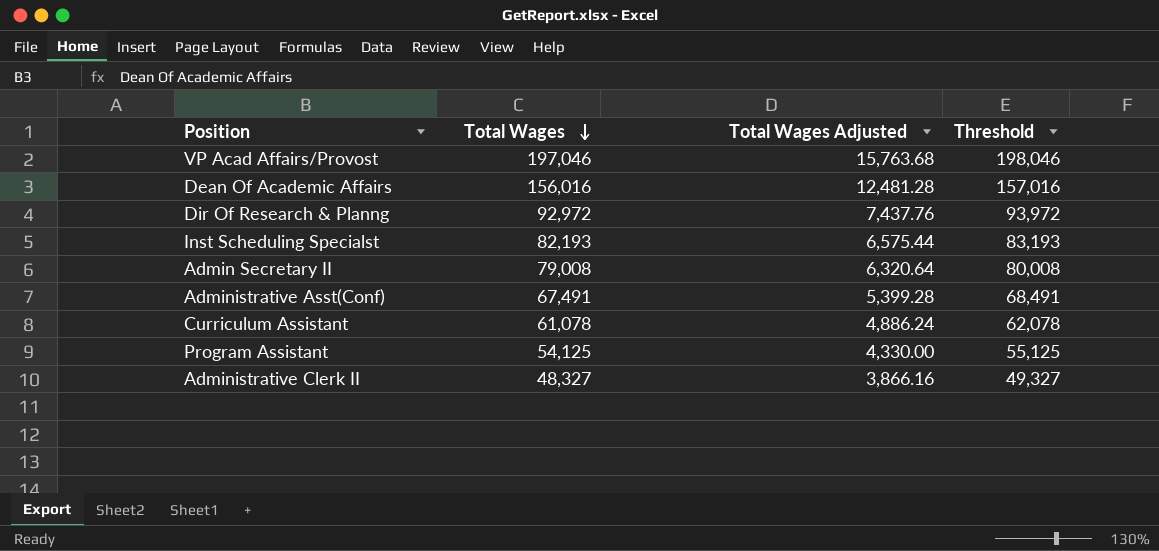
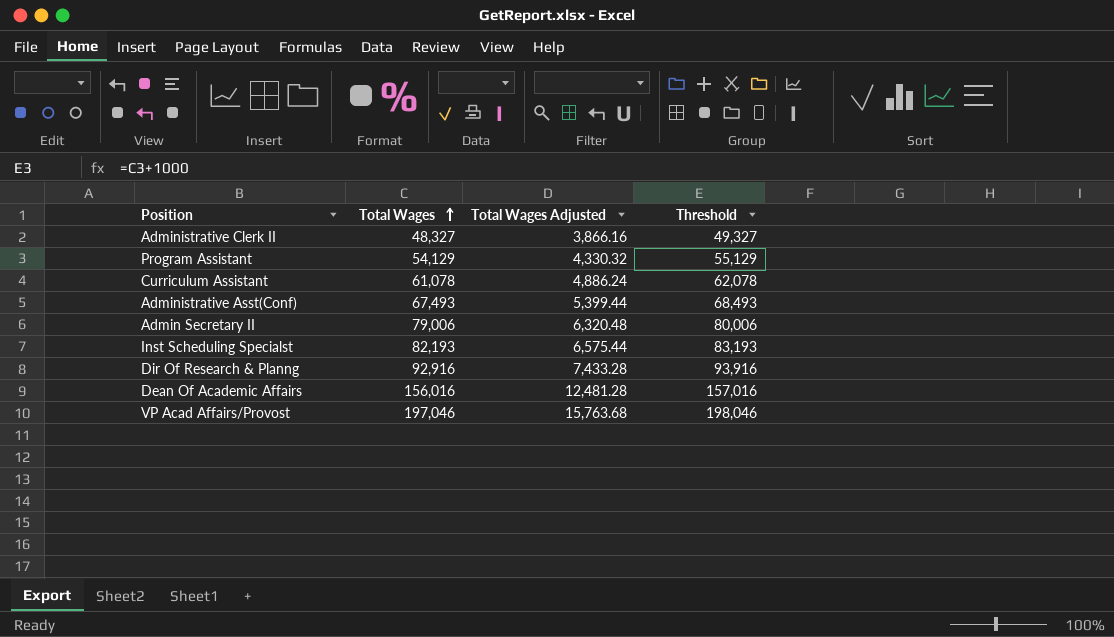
row order: Total Wages descending -> Total Wages ascending
Program Assistant | Total Wages: 54,125 -> 54,129
Program Assistant | Total Wages Adjusted: 4,330.00 -> 4,330.32
Program Assistant | Threshold: 55,125 -> 55,129
Administrative Asst(Conf) | Total Wages: 67,491 -> 67,493
Administrative Asst(Conf) | Total Wages Adjusted: 5,399.28 -> 5,399.44
Administrative Asst(Conf) | Threshold: 68,491 -> 68,493
Admin Secretary II | Total Wages: 79,008 -> 79,006
Admin Secretary II | Total Wages Adjusted: 6,320.64 -> 6,320.48
Admin Secretary II | Threshold: 80,008 -> 80,006
Dir Of Research & Planng | Total Wages: 92,972 -> 92,916
Dir Of Research & Planng | Total Wages Adjusted: 7,437.76 -> 7,433.28
Dir Of Research & Planng | Threshold: 93,972 -> 93,916

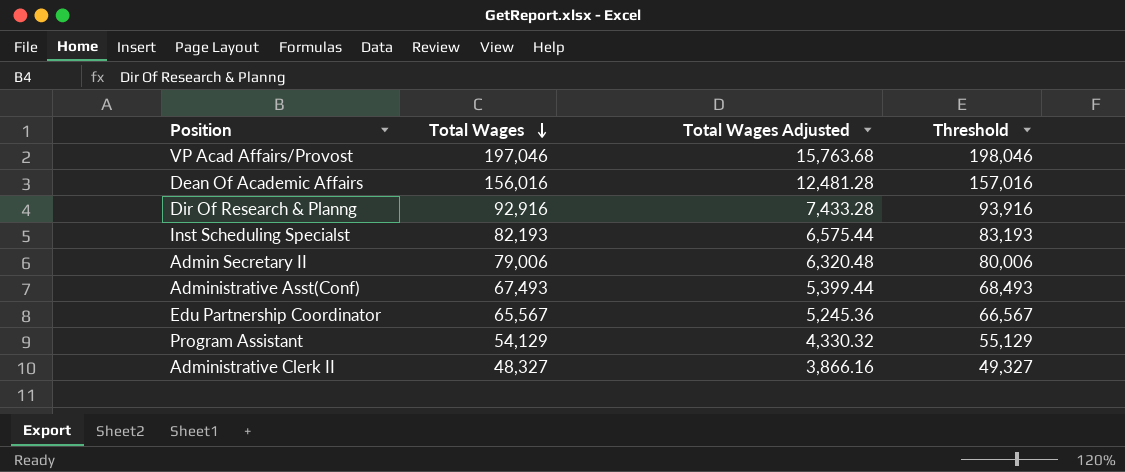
row order: Total Wages ascending -> Total Wages descending
row Curriculum Assistant: 61,078 | 4,886.24 | 62,078 -> none
row Edu Partnership Coordinator: none -> 65,567 | 5,245.36 | 66,567

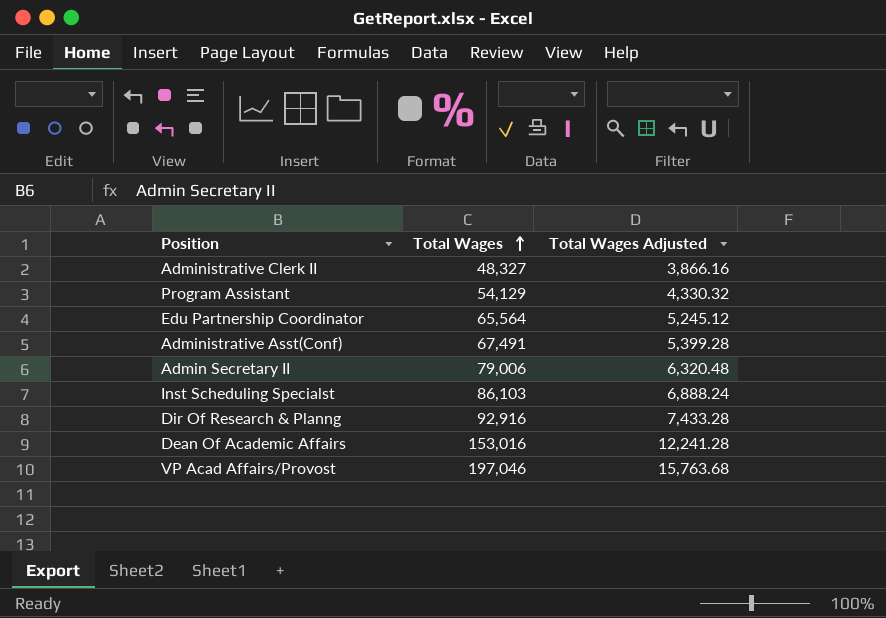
row order: Total Wages descending -> Total Wages ascending
column Threshold | formula: [Total Wages] + 1000 -> none
Edu Partnership Coordinator | Total Wages: 65,567 -> 65,564
Edu Partnership Coordinator | Total Wages Adjusted: 5,245.36 -> 5,245.12
Administrative Asst(Conf) | Total Wages: 67,493 -> 67,491
Administrative Asst(Conf) | Total Wages Adjusted: 5,399.44 -> 5,399.28
Inst Scheduling Specialst | Total Wages: 82,193 -> 86,103
Inst Scheduling Specialst | Total Wages Adjusted: 6,575.44 -> 6,888.24
Dean Of Academic Affairs | Total Wages: 156,016 -> 153,016
Dean Of Academic Affairs | Total Wages Adjusted: 12,481.28 -> 12,241.28

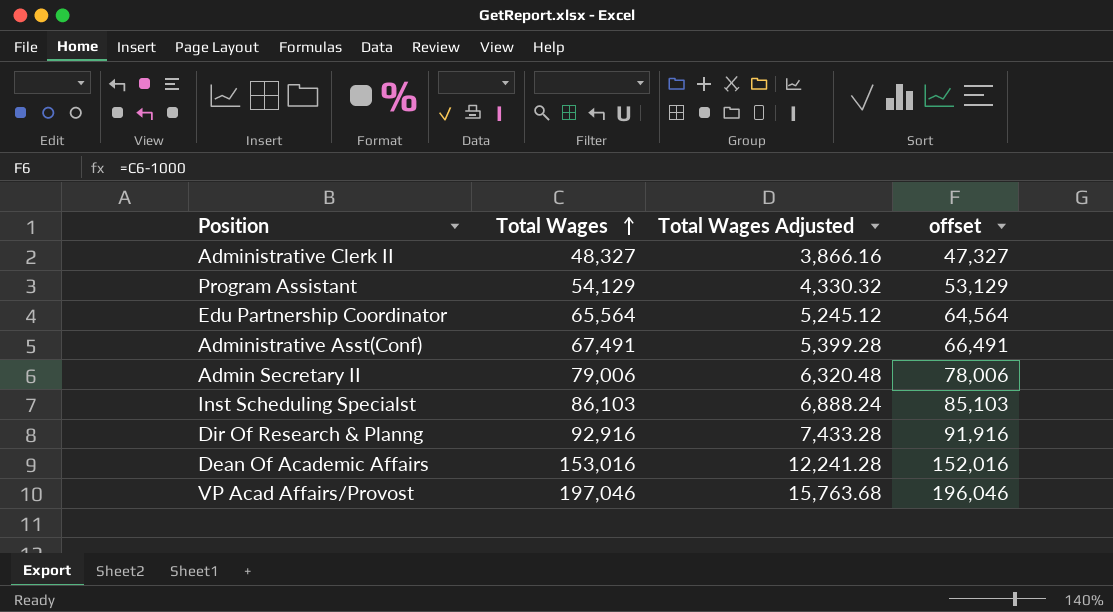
column offset | formula: none -> [Total Wages] - 1000

